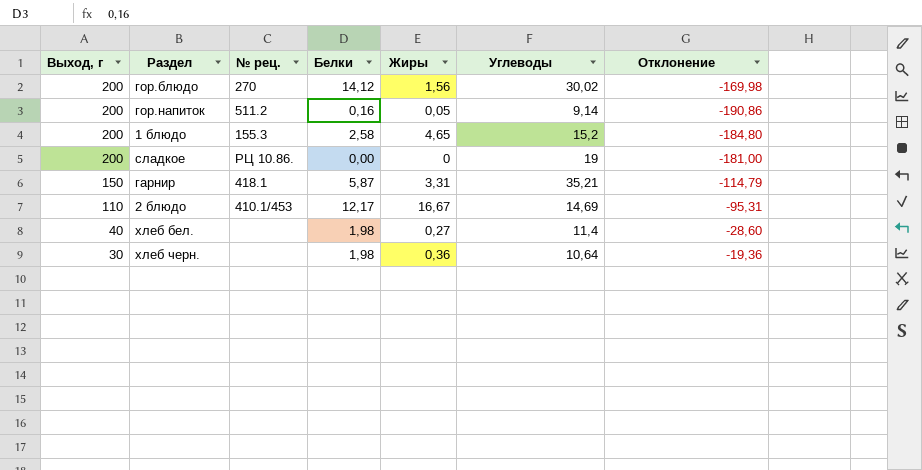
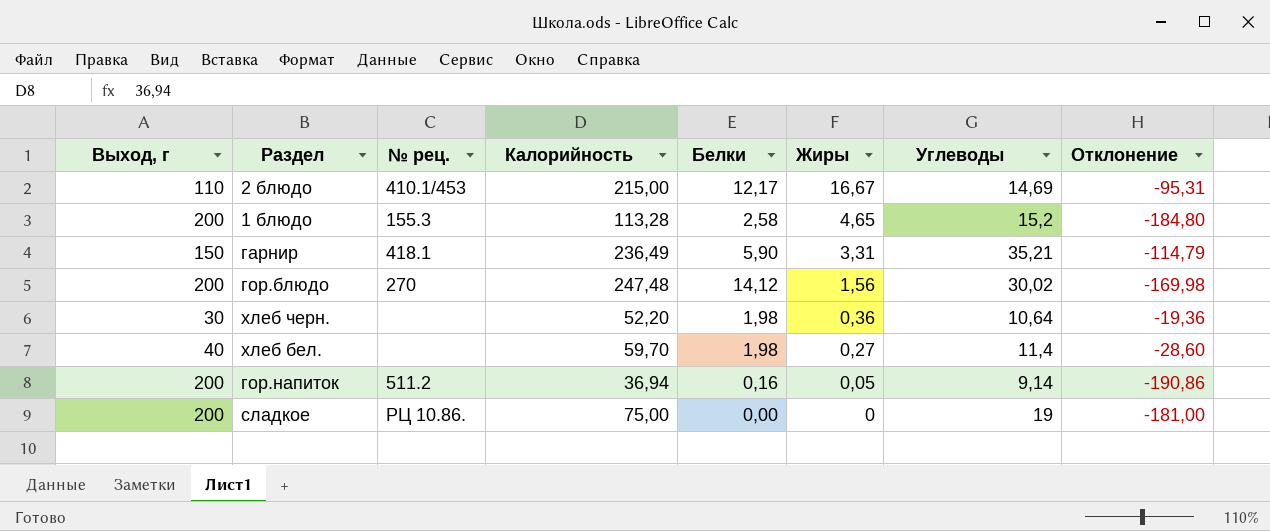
row order: Выход, г descending -> Жиры descending
column Калорийность | position: none -> 4
гарнир | Белки: 5,87 -> 5,90

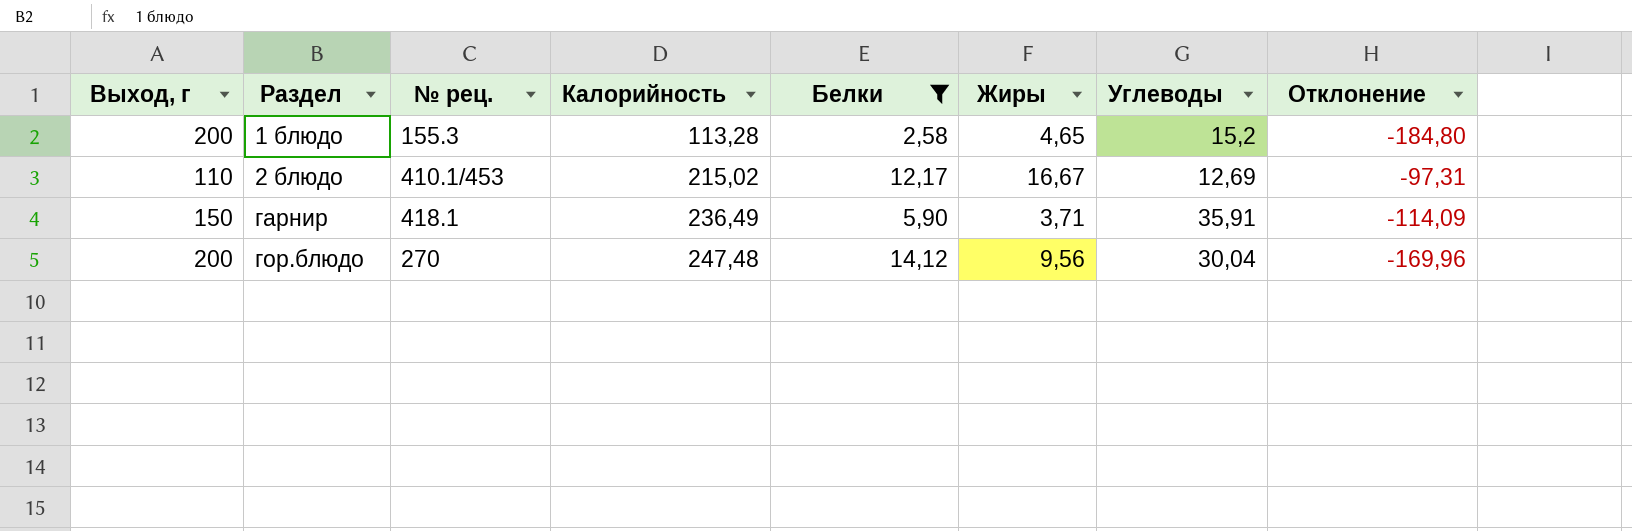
filter: none -> Белки >= 2,58
row order: Жиры descending -> Раздел ascending
2 блюдо | Калорийность: 215,00 -> 215,02
2 блюдо | Углеводы: 14,69 -> 12,69
2 блюдо | Отклонение: -95,31 -> -97,31
гарнир | Жиры: 3,31 -> 3,71
гарнир | Углеводы: 35,21 -> 35,91
гарнир | Отклонение: -114,79 -> -114,09
гор.блюдо | Жиры: 1,56 -> 9,56
гор.блюдо | Углеводы: 30,02 -> 30,04
гор.блюдо | Отклонение: -169,98 -> -169,96

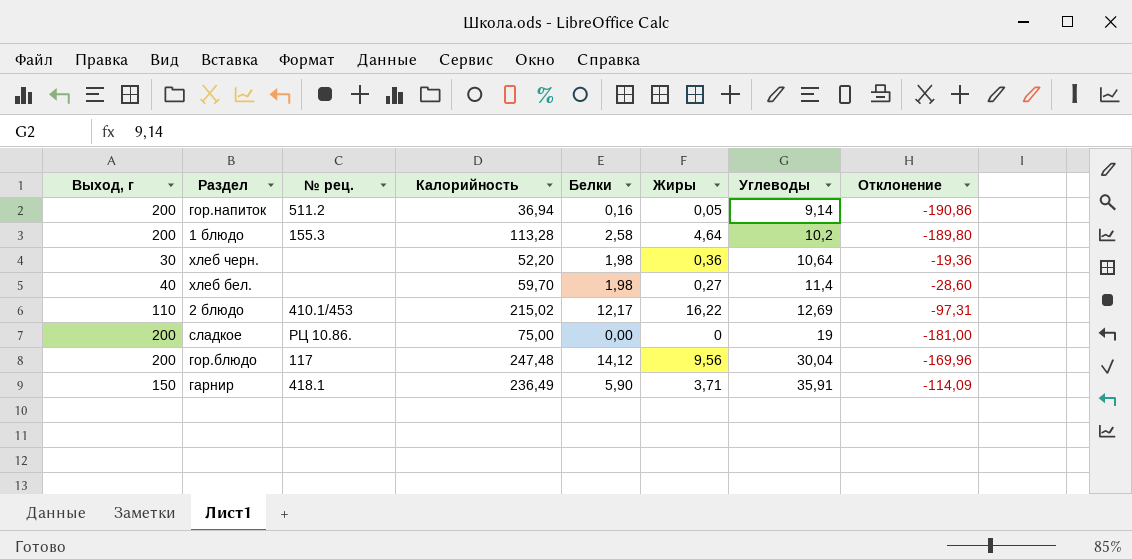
filter: Белки >= 2,58 -> none
row order: Раздел ascending -> Углеводы ascending
1 блюдо | Жиры: 4,65 -> 4,64
1 блюдо | Углеводы: 15,2 -> 10,2
1 блюдо | Отклонение: -184,80 -> -189,80
2 блюдо | Жиры: 16,67 -> 16,22
гор.блюдо | № рец.: 270 -> 117

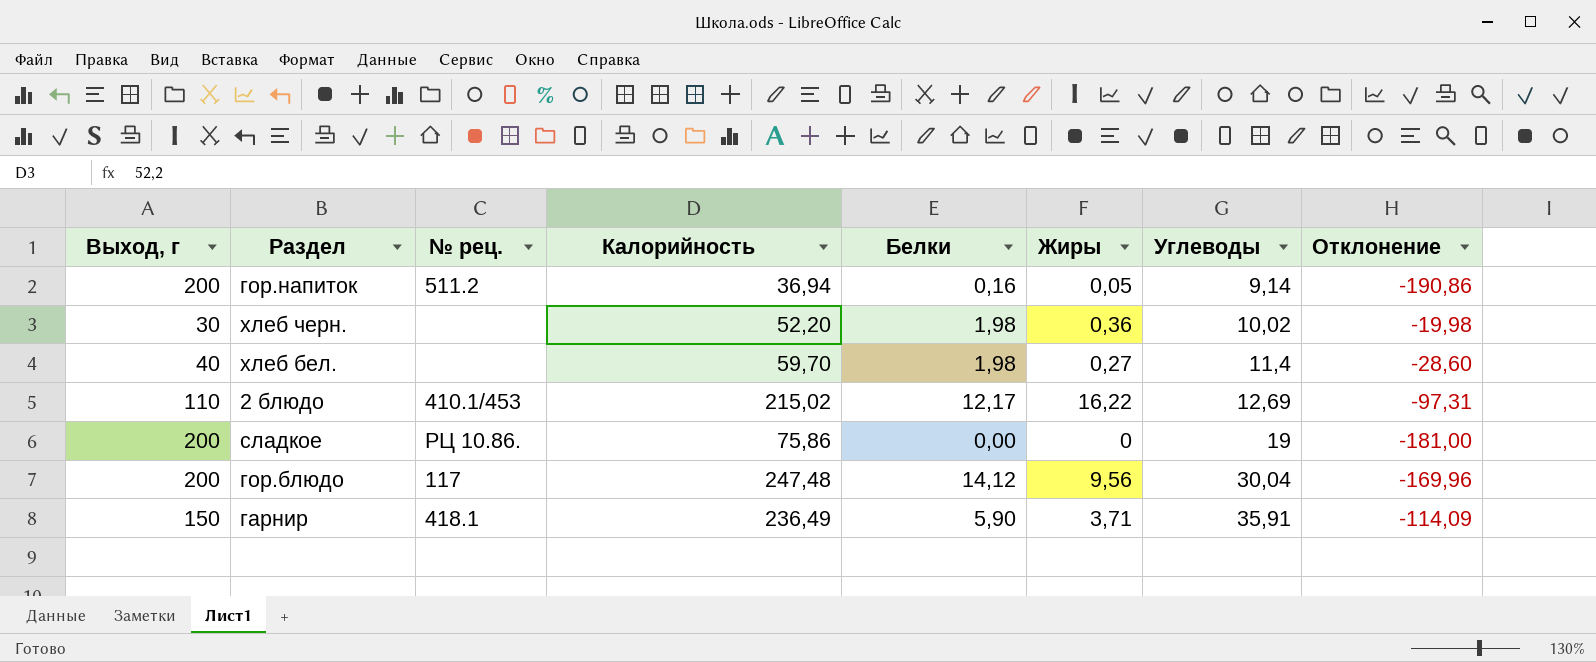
row 1 блюдо: 200 | 155.3 | 113,28 | 2,58 | 4,64 | 10,2 | -189,80 -> none
хлеб черн. | Углеводы: 10,64 -> 10,02
хлеб черн. | Отклонение: -19,36 -> -19,98
сладкое | Калорийность: 75,00 -> 75,86

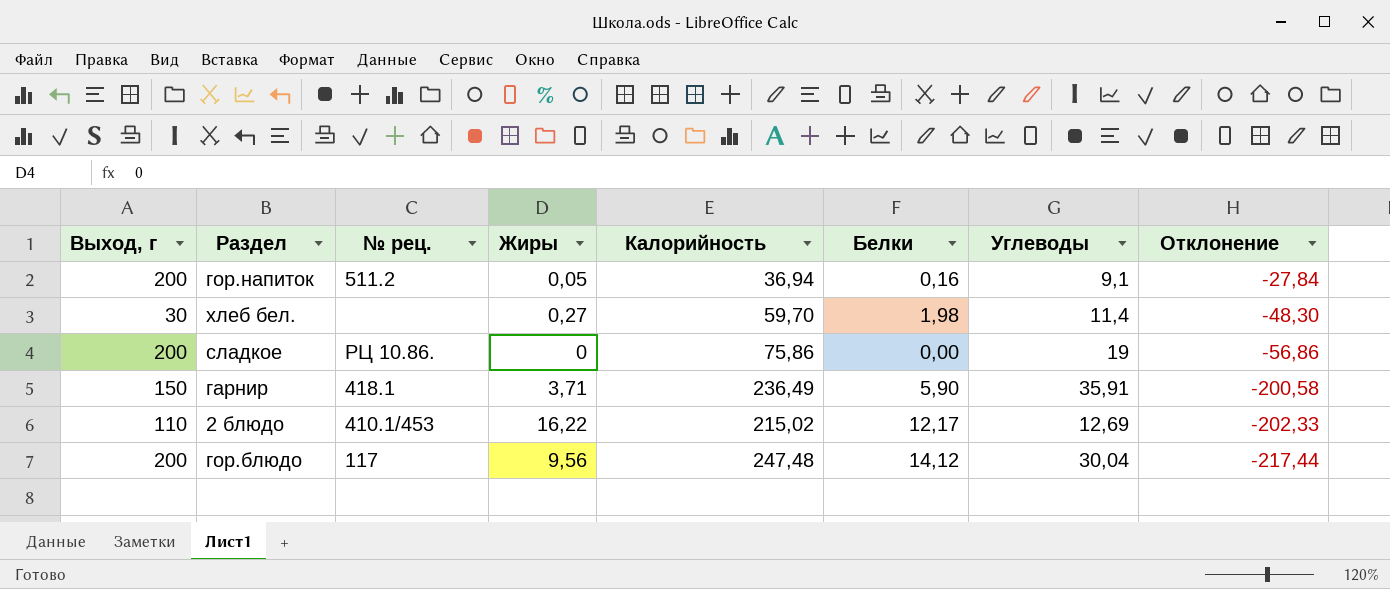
row order: Углеводы ascending -> Отклонение descending
column Жиры | position: 6 -> 4
column Отклонение | formula: [Углеводы] - [Выход, г] -> [Углеводы] - [Калорийность]
row хлеб черн.: 30 | none | 52,20 | 1,98 | 0,36 | 10,02 | -19,98 -> none
гор.напиток | Углеводы: 9,14 -> 9,1
хлеб бел. | Выход, г: 40 -> 30

